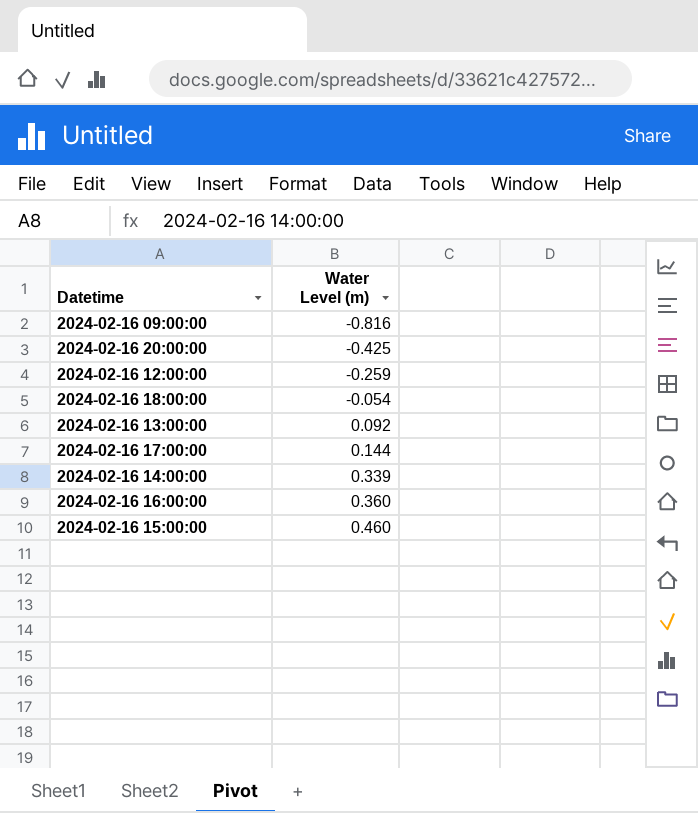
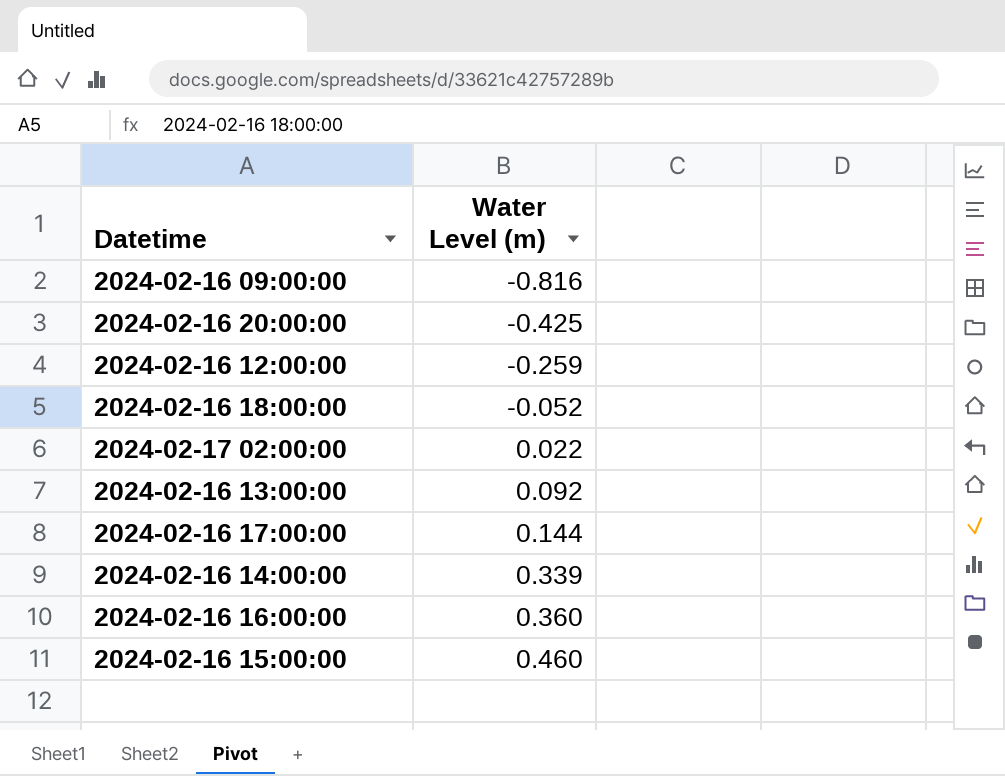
2024-02-16 18:00:00 | Water Level (m): -0.054 -> -0.052
row 2024-02-17 02:00:00: none -> 0.022

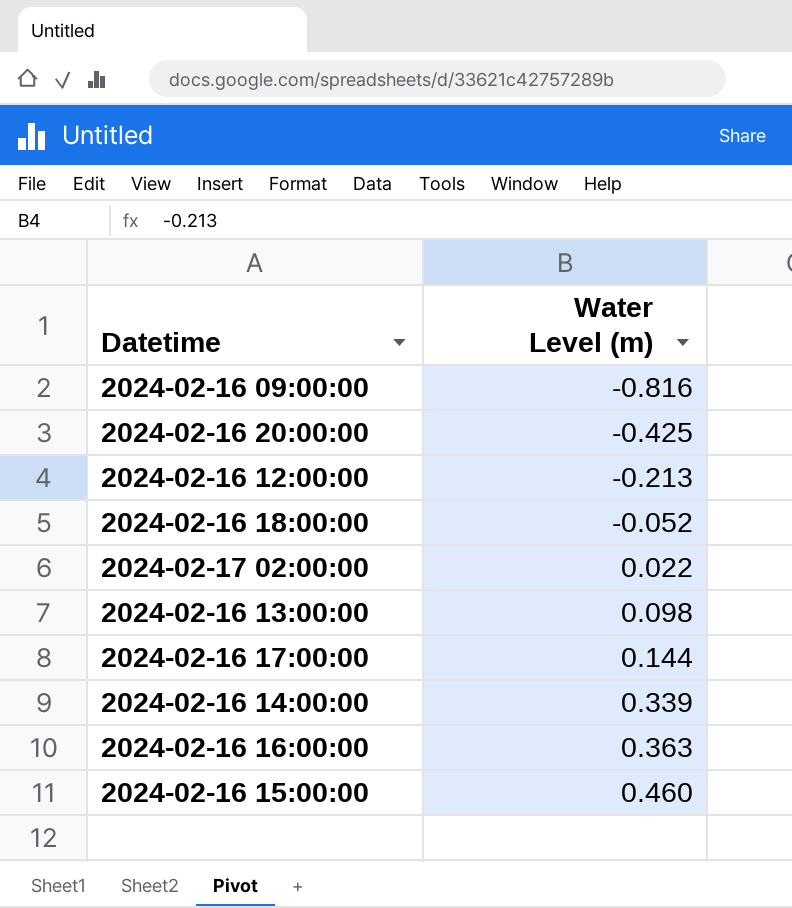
2024-02-16 12:00:00 | Water Level (m): -0.259 -> -0.213
2024-02-16 13:00:00 | Water Level (m): 0.092 -> 0.098
2024-02-16 16:00:00 | Water Level (m): 0.360 -> 0.363

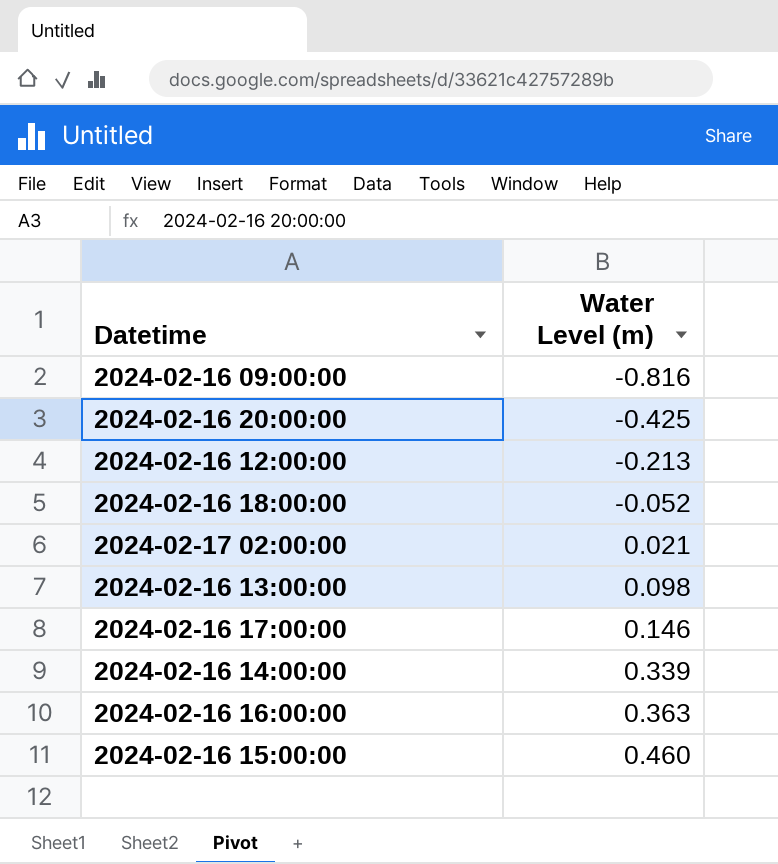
2024-02-17 02:00:00 | Water Level (m): 0.022 -> 0.021
2024-02-16 17:00:00 | Water Level (m): 0.144 -> 0.146

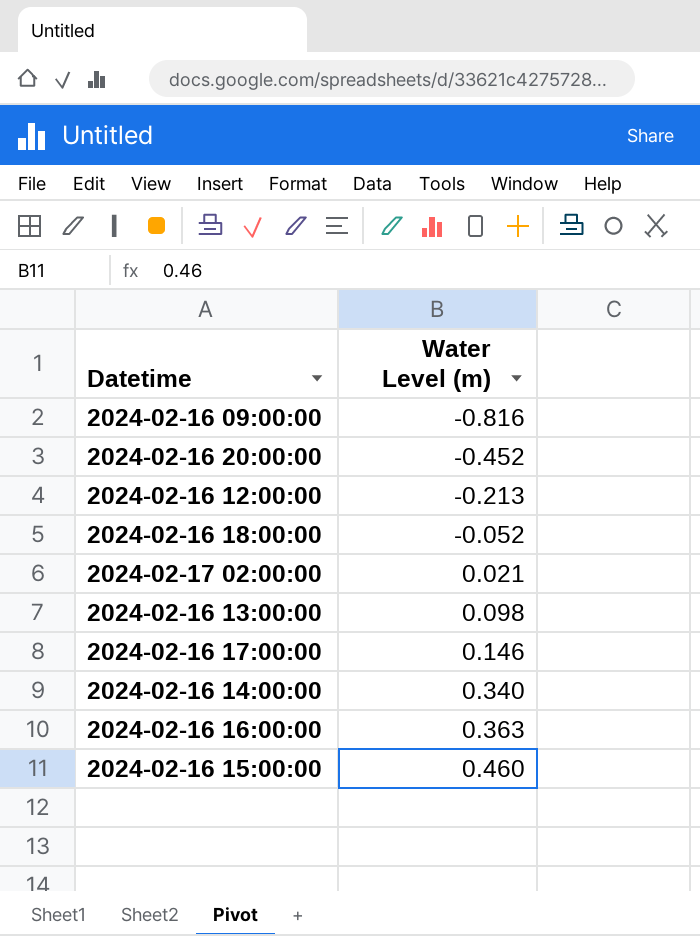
2024-02-16 20:00:00 | Water Level (m): -0.425 -> -0.452
2024-02-16 14:00:00 | Water Level (m): 0.339 -> 0.340

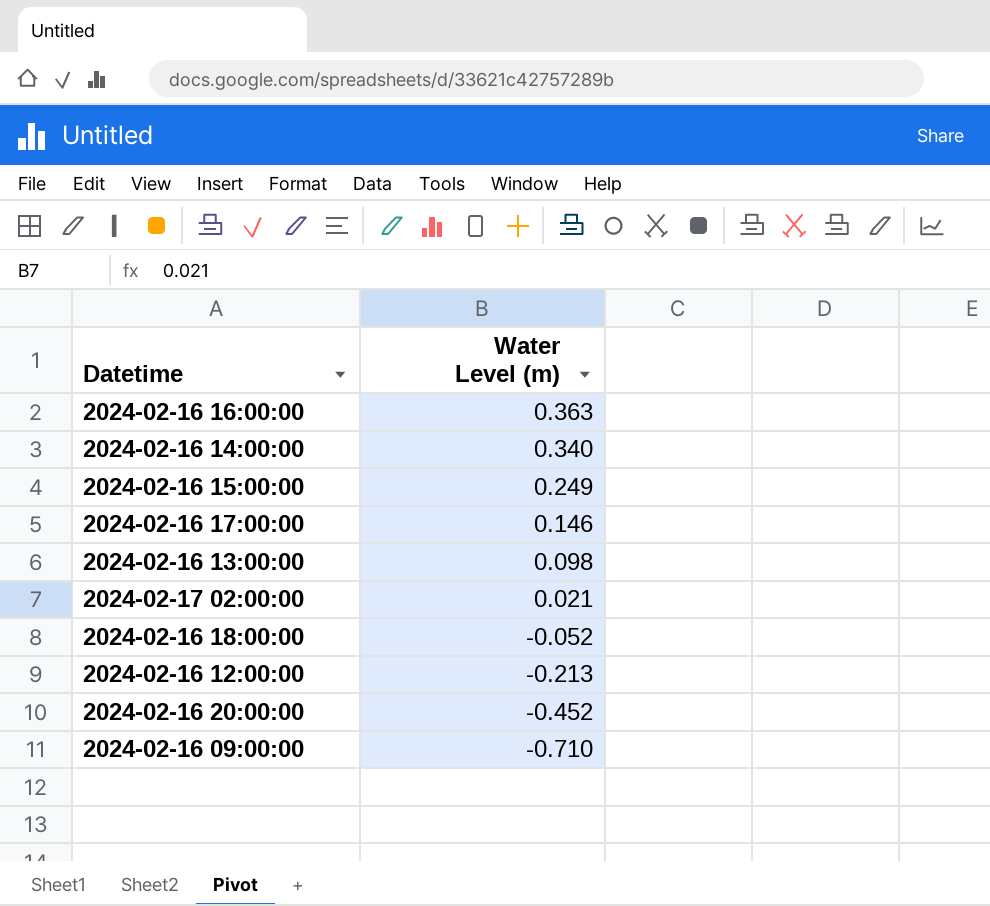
row order: Water Level (m) ascending -> Water Level (m) descending
2024-02-16 15:00:00 | Water Level (m): 0.460 -> 0.249
2024-02-16 09:00:00 | Water Level (m): -0.816 -> -0.710

